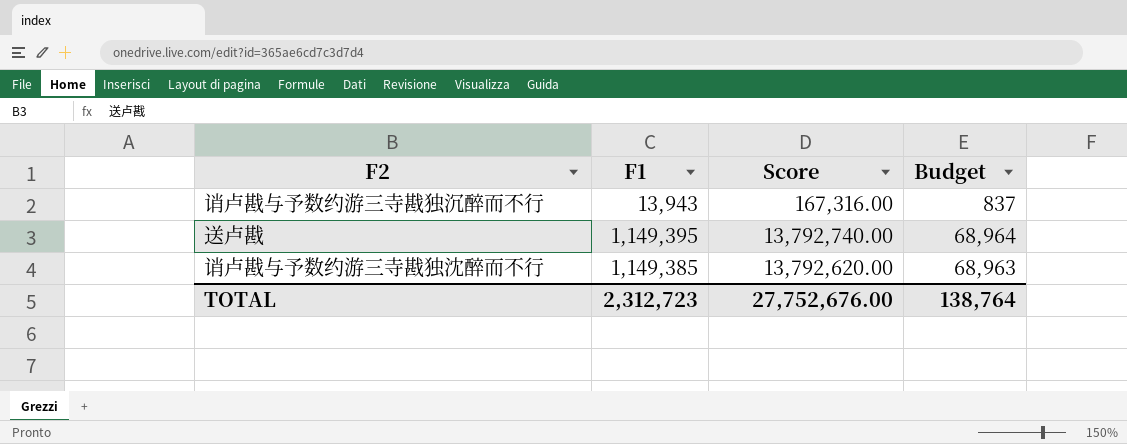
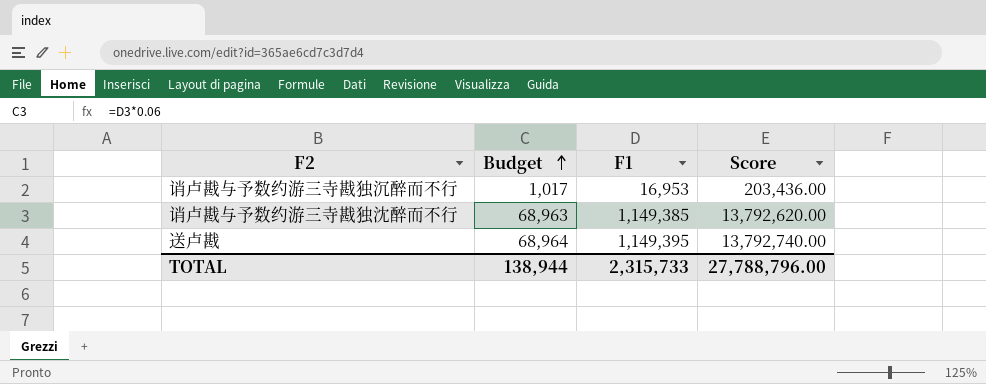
row order: none -> Budget ascending
column Budget | position: 4 -> 2
诮卢戡与予数约游三寺戡独沉醉而不行 | Budget: 837 -> 1,017
诮卢戡与予数约游三寺戡独沉醉而不行 | F1: 13,943 -> 16,953
诮卢戡与予数约游三寺戡独沉醉而不行 | Score: 167,316.00 -> 203,436.00
TOTAL | Budget: 138,764 -> 138,944
TOTAL | F1: 2,312,723 -> 2,315,733
TOTAL | Score: 27,752,676.00 -> 27,788,796.00

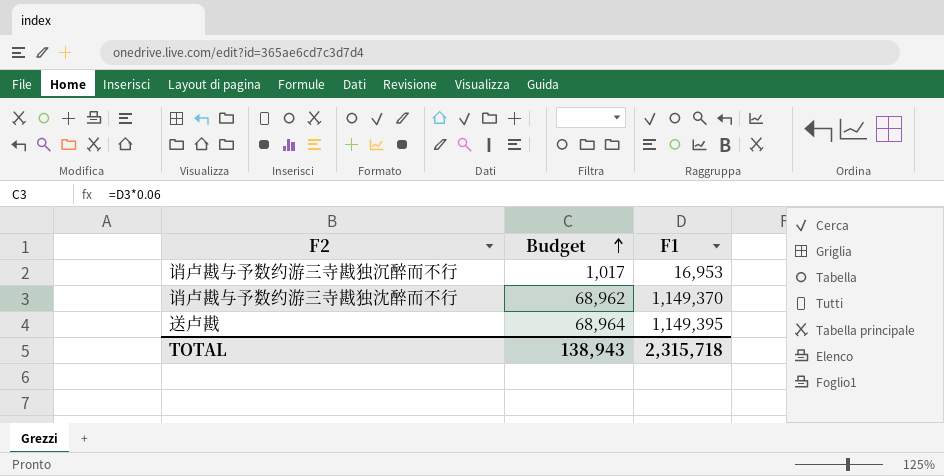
column Score | formula: [F1] * 12 -> none
诮卢戡与予数约游三寺戡独沈醉而不行 | Budget: 68,963 -> 68,962
诮卢戡与予数约游三寺戡独沈醉而不行 | F1: 1,149,385 -> 1,149,370
TOTAL | Budget: 138,944 -> 138,943
TOTAL | F1: 2,315,733 -> 2,315,718

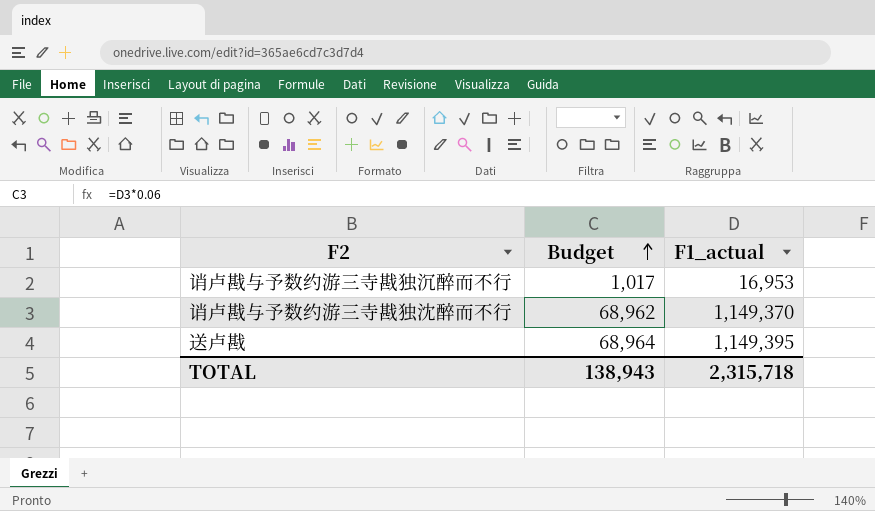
column name: F1 -> F1_actual

